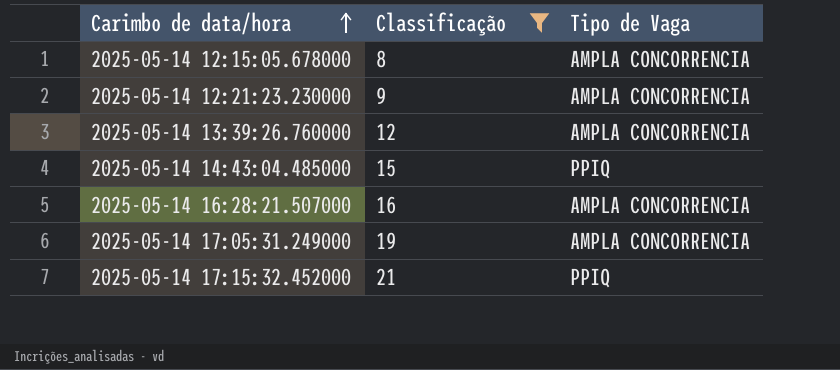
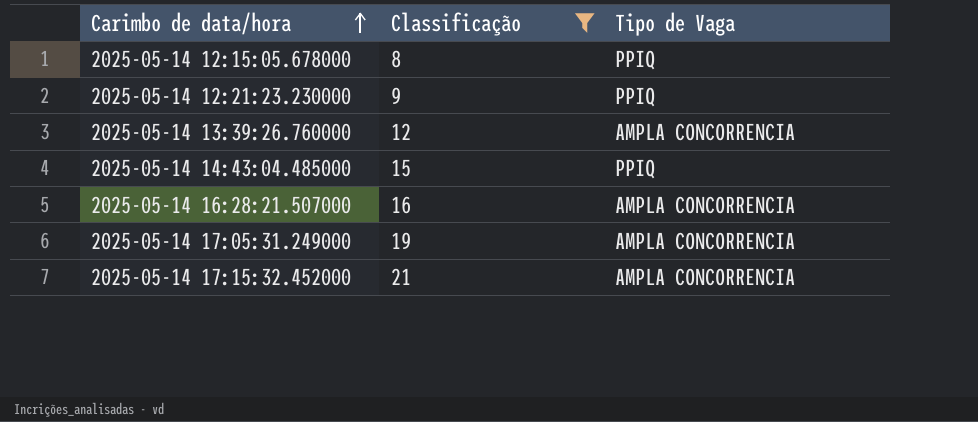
2025-05-14 12:15:05.678000 | Tipo de Vaga: AMPLA CONCORRENCIA -> PPIQ
2025-05-14 12:21:23.230000 | Tipo de Vaga: AMPLA CONCORRENCIA -> PPIQ
2025-05-14 17:15:32.452000 | Tipo de Vaga: PPIQ -> AMPLA CONCORRENCIA

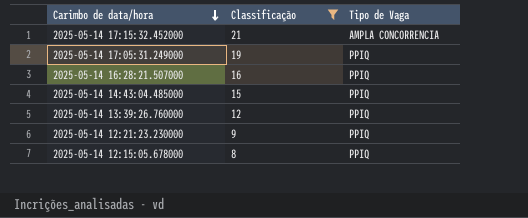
row order: Carimbo de data/hora ascending -> Carimbo de data/hora descending
2025-05-14 17:05:31.249000 | Tipo de Vaga: AMPLA CONCORRENCIA -> PPIQ
2025-05-14 16:28:21.507000 | Tipo de Vaga: AMPLA CONCORRENCIA -> PPIQ
2025-05-14 13:39:26.760000 | Tipo de Vaga: AMPLA CONCORRENCIA -> PPIQ

